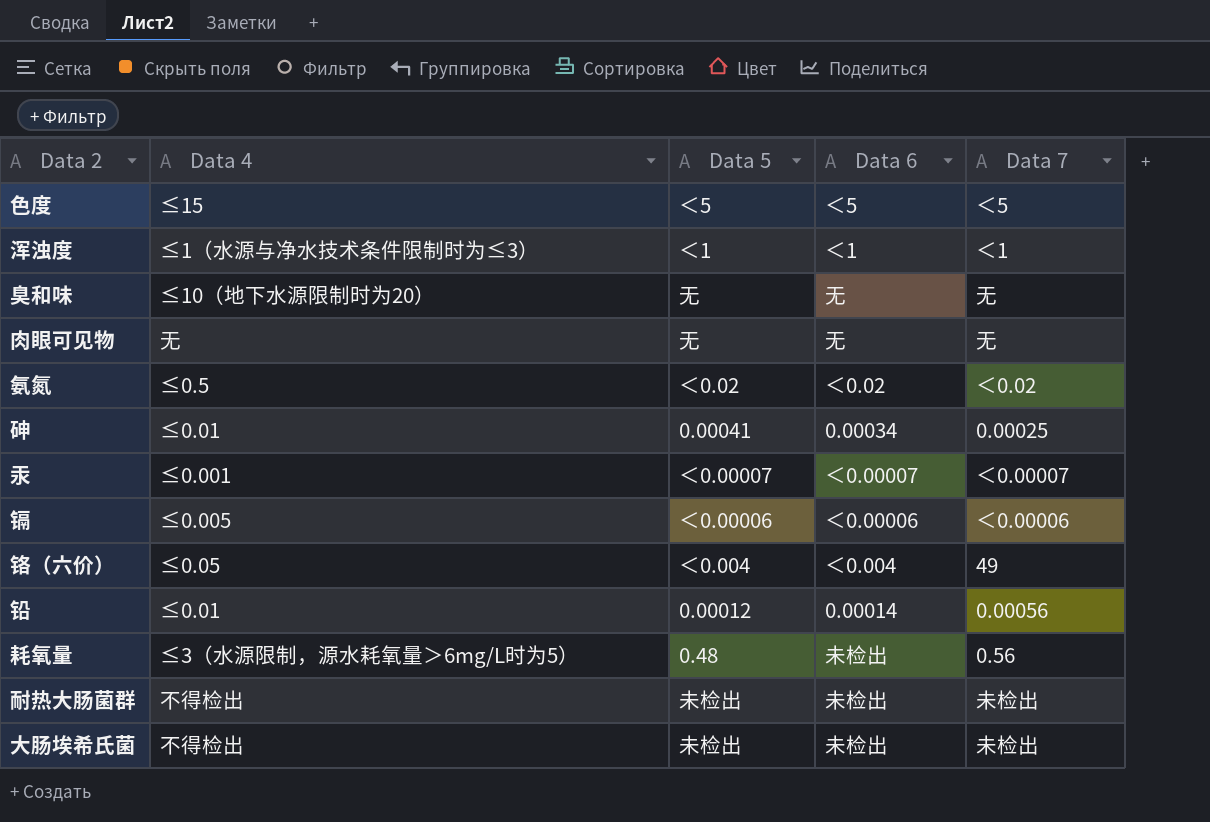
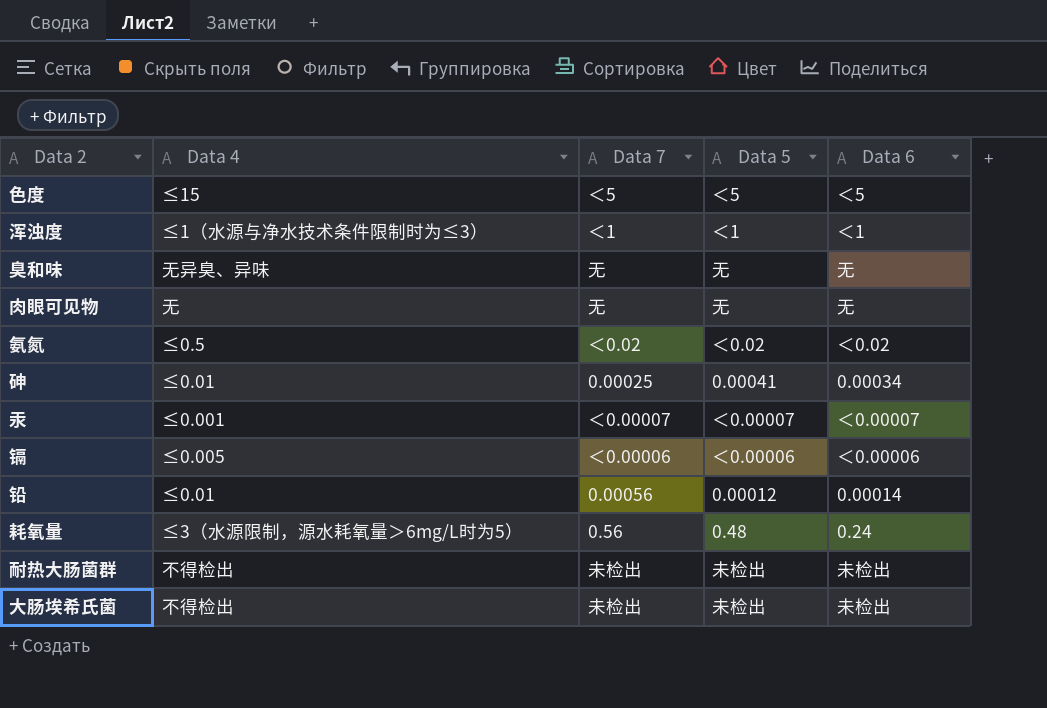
column Data 7 | position: 5 -> 3
row 铬（六价）: ≤0.05 | ＜0.004 | ＜0.004 | 49 -> none
臭和味 | Data 4: ≤10（地下水源限制时为20） -> 无异臭、异味
耗氧量 | Data 6: 未检出 -> 0.24

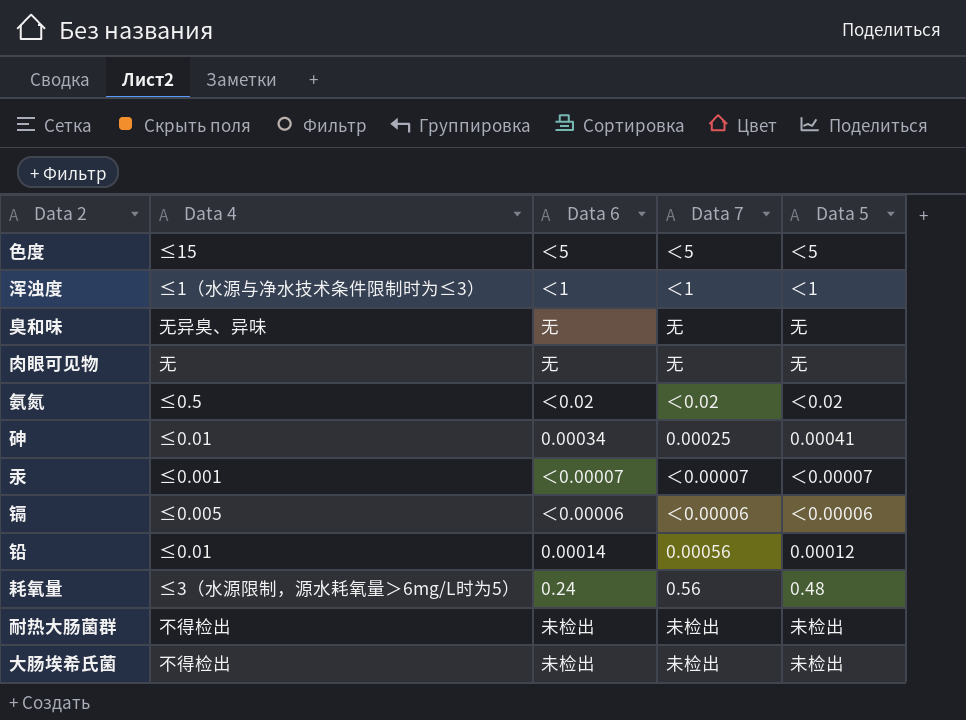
column Data 6 | position: 5 -> 3

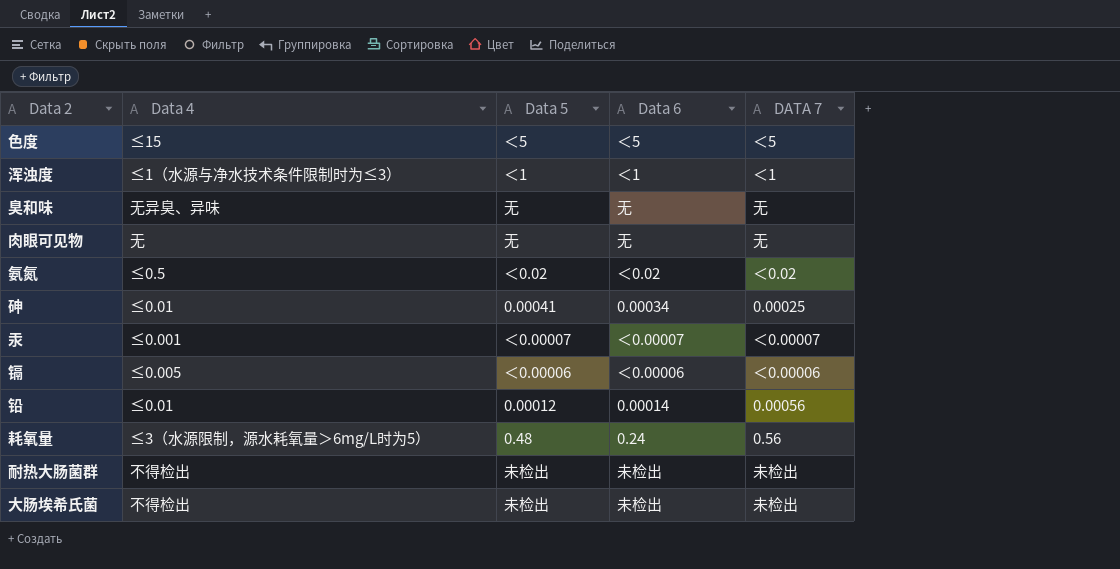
column Data 5 | position: 5 -> 3
column name: Data 7 -> DATA 7

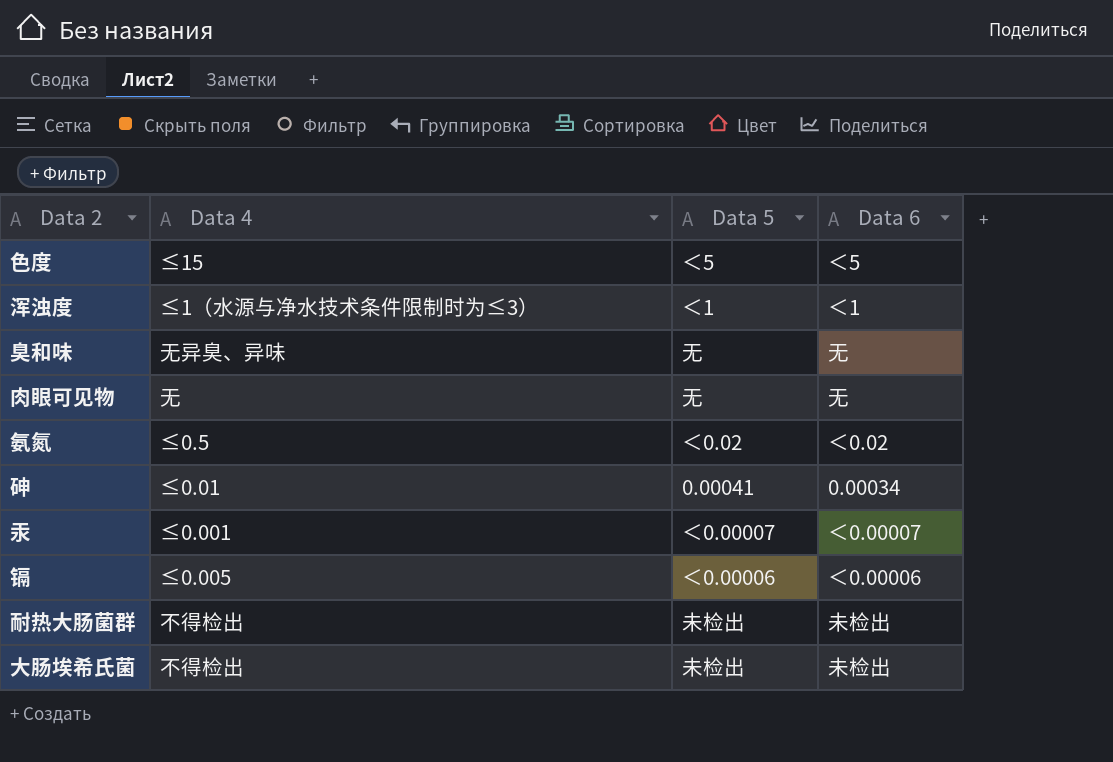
column DATA 7 | position: 5 -> none
row 铅: ≤0.01 | 0.00012 | 0.00014 | 0.00056 -> none
row 耗氧量: ≤3（水源限制，源水耗氧量＞6mg/L时为5） | 0.48 | 0.24 | 0.56 -> none

